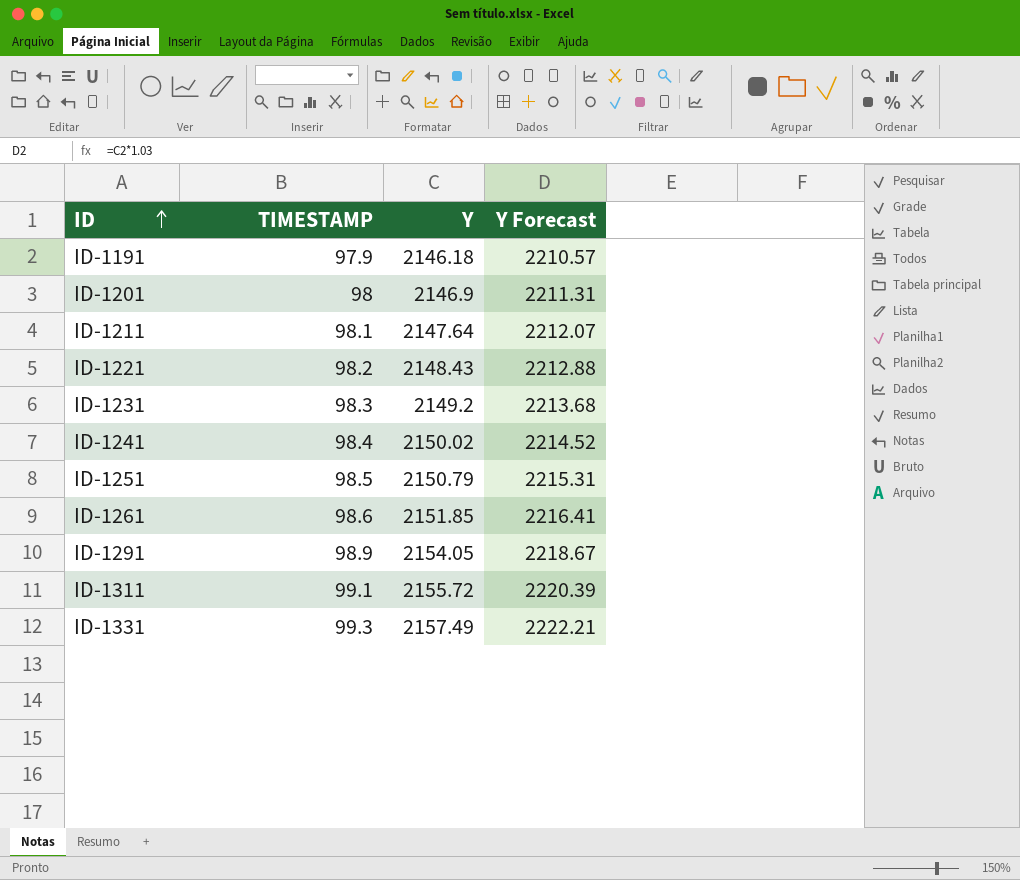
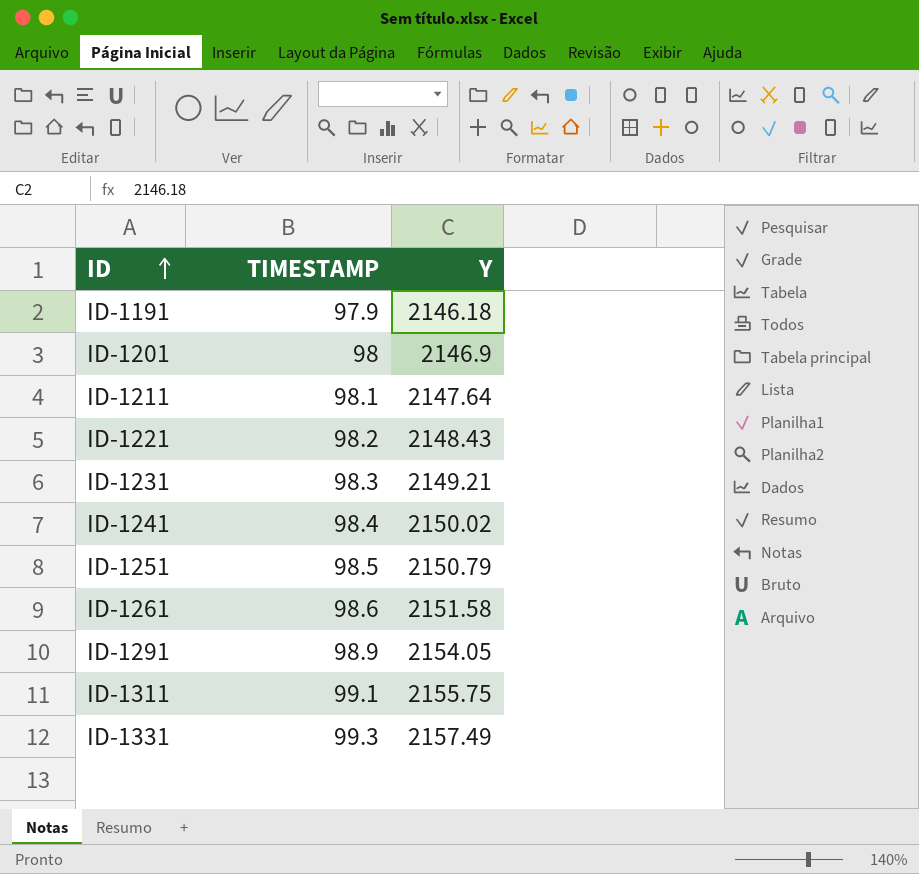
column Y Forecast | formula: [Y] * 1.03 -> none
ID-1231 | Y: 2149.2 -> 2149.21
ID-1261 | Y: 2151.85 -> 2151.58
ID-1311 | Y: 2155.72 -> 2155.75

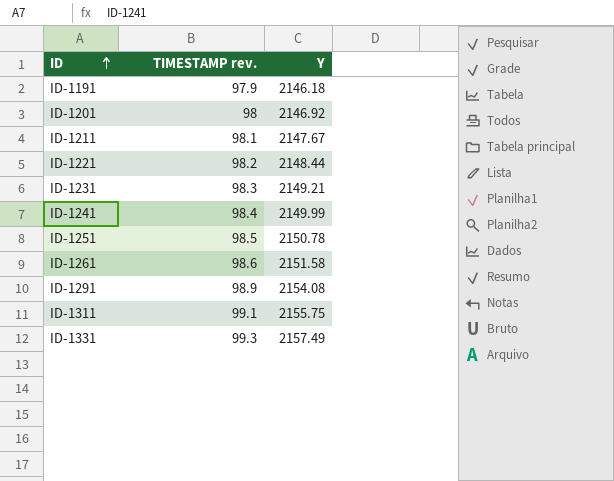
column name: TIMESTAMP -> TIMESTAMP rev.
ID-1201 | Y: 2146.9 -> 2146.92
ID-1211 | Y: 2147.64 -> 2147.67
ID-1221 | Y: 2148.43 -> 2148.44
ID-1241 | Y: 2150.02 -> 2149.99
ID-1251 | Y: 2150.79 -> 2150.78
ID-1291 | Y: 2154.05 -> 2154.08

